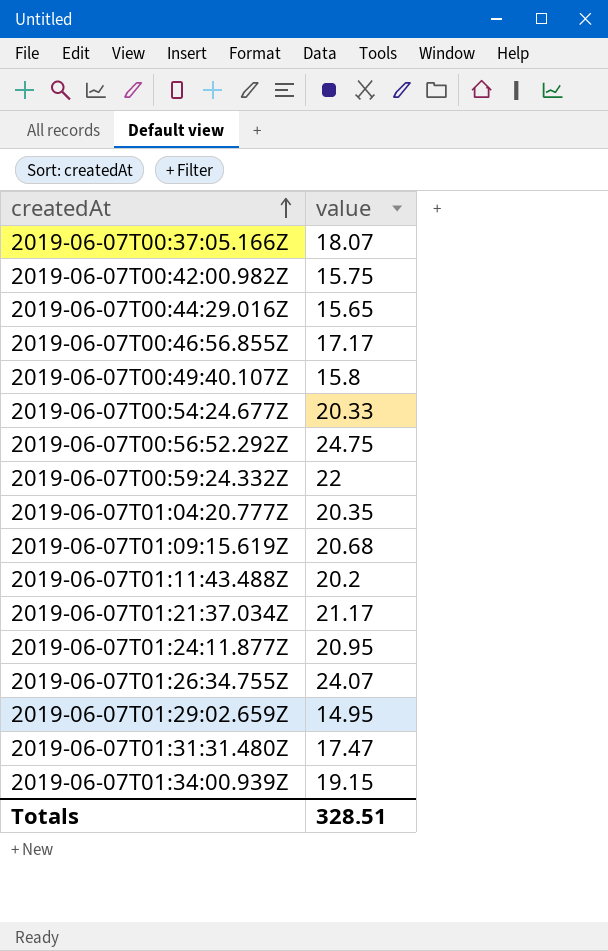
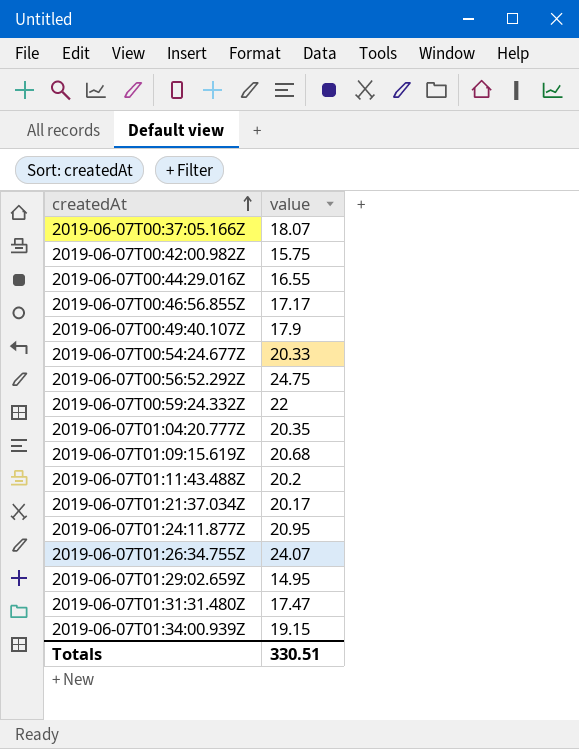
2019-06-07T00:44:29.016Z | value: 15.65 -> 16.55
2019-06-07T00:49:40.107Z | value: 15.8 -> 17.9
2019-06-07T01:21:37.034Z | value: 21.17 -> 20.17
Totals | value: 328.51 -> 330.51

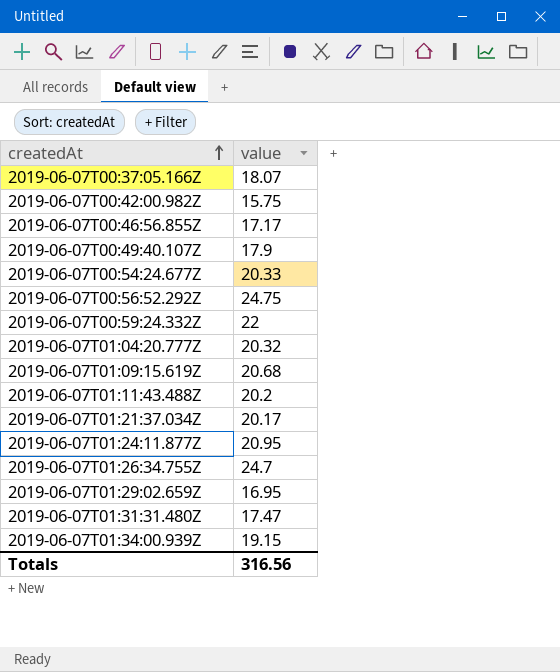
row 2019-06-07T00:44:29.016Z: 16.55 -> none
2019-06-07T01:04:20.777Z | value: 20.35 -> 20.32
2019-06-07T01:26:34.755Z | value: 24.07 -> 24.7
2019-06-07T01:29:02.659Z | value: 14.95 -> 16.95
Totals | value: 330.51 -> 316.56

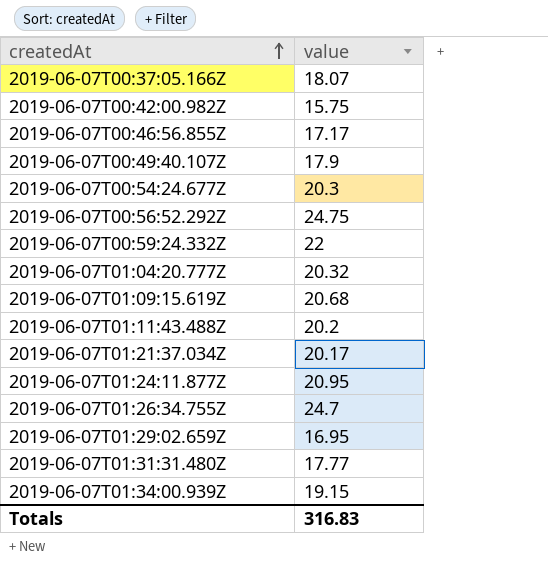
2019-06-07T00:54:24.677Z | value: 20.33 -> 20.3
2019-06-07T01:31:31.480Z | value: 17.47 -> 17.77
Totals | value: 316.56 -> 316.83

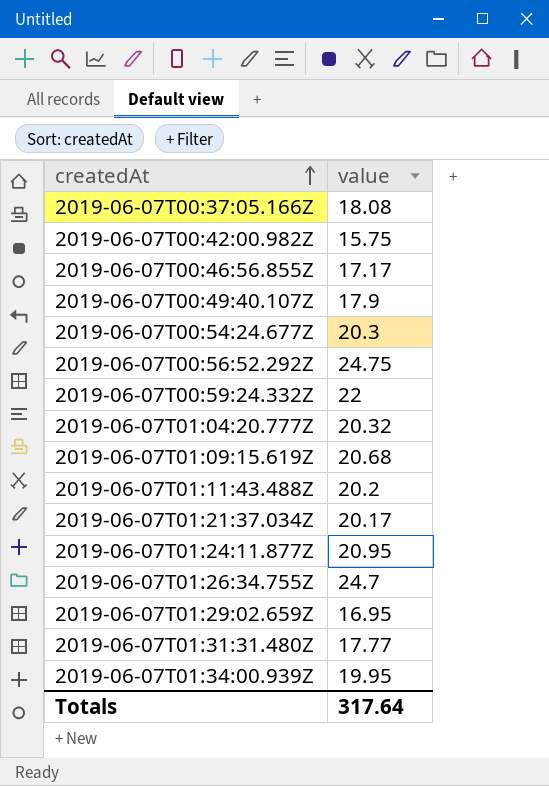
2019-06-07T00:37:05.166Z | value: 18.07 -> 18.08
2019-06-07T01:34:00.939Z | value: 19.15 -> 19.95
Totals | value: 316.83 -> 317.64

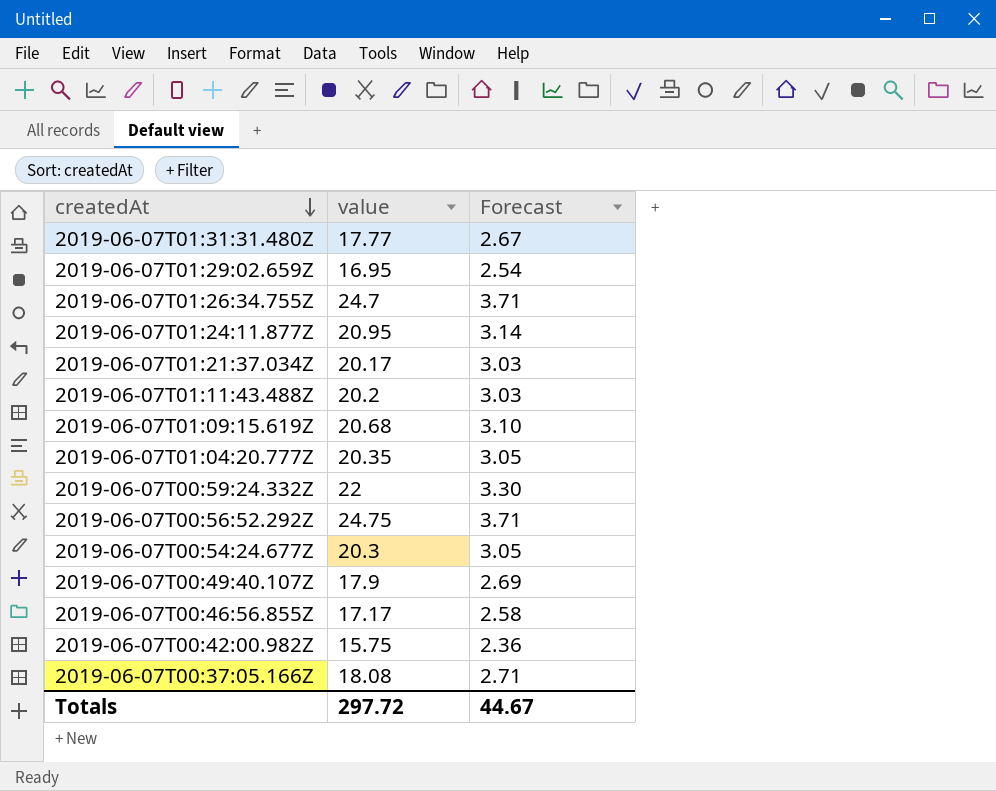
row order: createdAt ascending -> createdAt descending
column Forecast | formula: none -> [value] * 0.15
row 2019-06-07T01:34:00.939Z: 19.95 -> none
2019-06-07T01:04:20.777Z | value: 20.32 -> 20.35
Totals | value: 317.64 -> 297.72

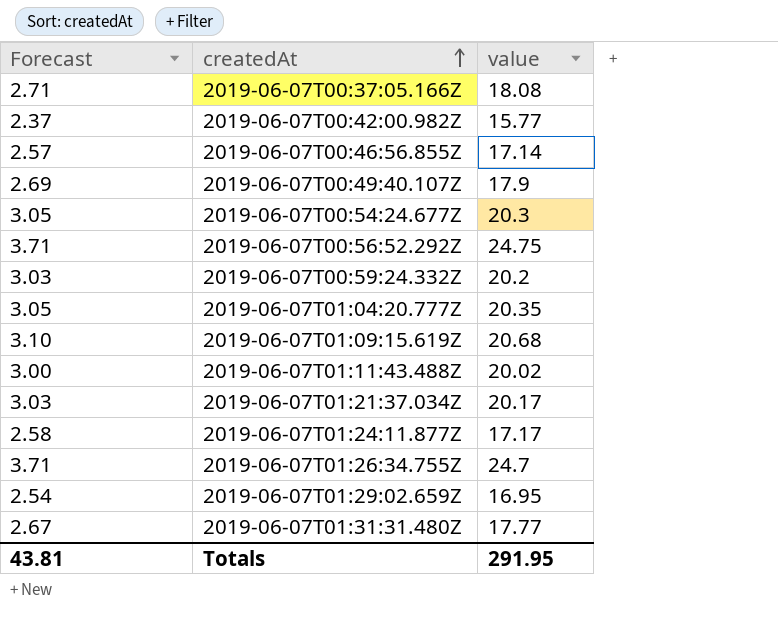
row order: createdAt descending -> createdAt ascending
column Forecast | position: 3 -> 1
2019-06-07T00:42:00.982Z | Forecast: 2.36 -> 2.37
2019-06-07T00:42:00.982Z | value: 15.75 -> 15.77
2019-06-07T00:46:56.855Z | Forecast: 2.58 -> 2.57
2019-06-07T00:46:56.855Z | value: 17.17 -> 17.14
2019-06-07T00:59:24.332Z | Forecast: 3.30 -> 3.03
2019-06-07T00:59:24.332Z | value: 22 -> 20.2
2019-06-07T01:11:43.488Z | Forecast: 3.03 -> 3.00
2019-06-07T01:11:43.488Z | value: 20.2 -> 20.02
2019-06-07T01:24:11.877Z | Forecast: 3.14 -> 2.58
2019-06-07T01:24:11.877Z | value: 20.95 -> 17.17
Totals | Forecast: 44.67 -> 43.81
Totals | value: 297.72 -> 291.95

